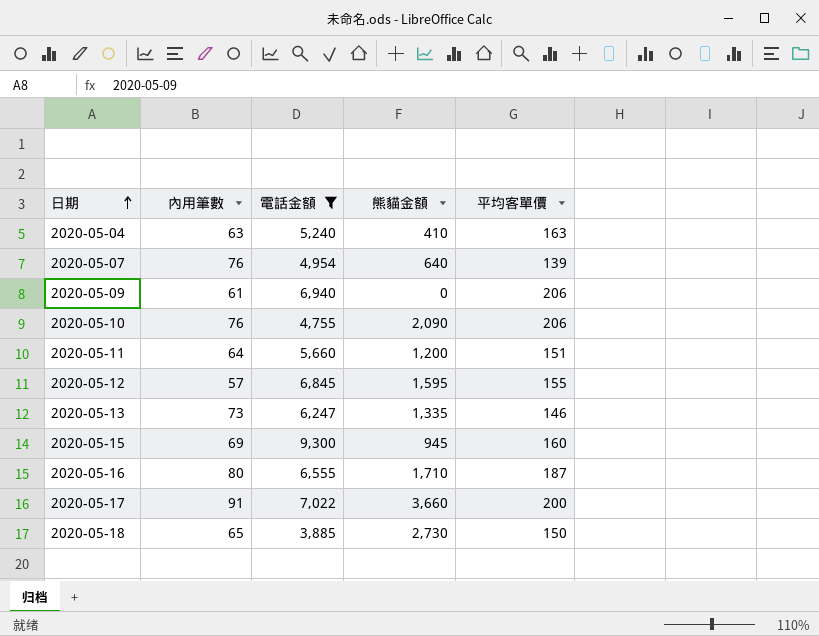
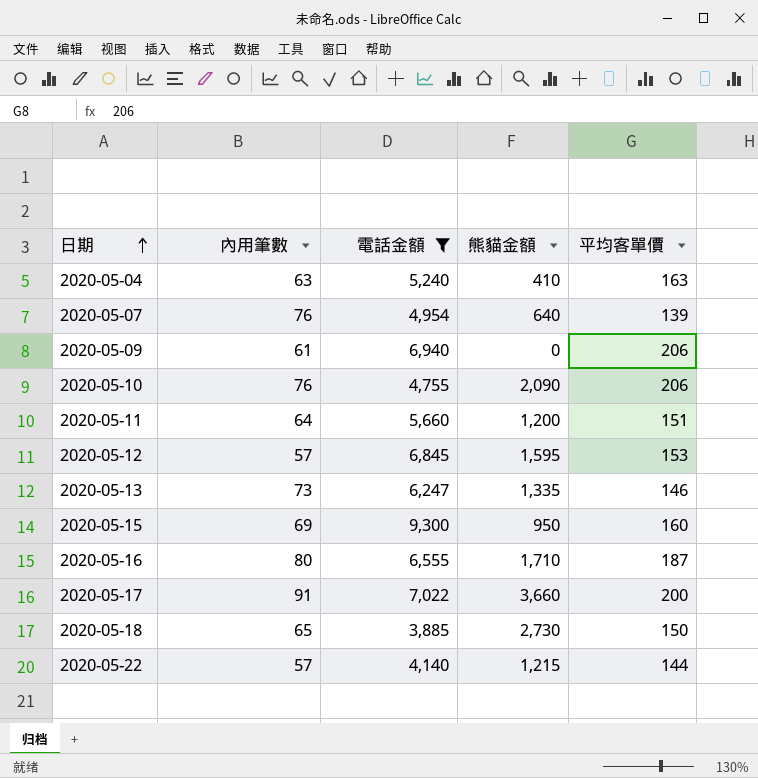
2020-05-12 | 平均客單價: 155 -> 153
2020-05-15 | 熊貓金額: 945 -> 950
row 2020-05-22: none -> 57 | 4,140 | 1,215 | 144

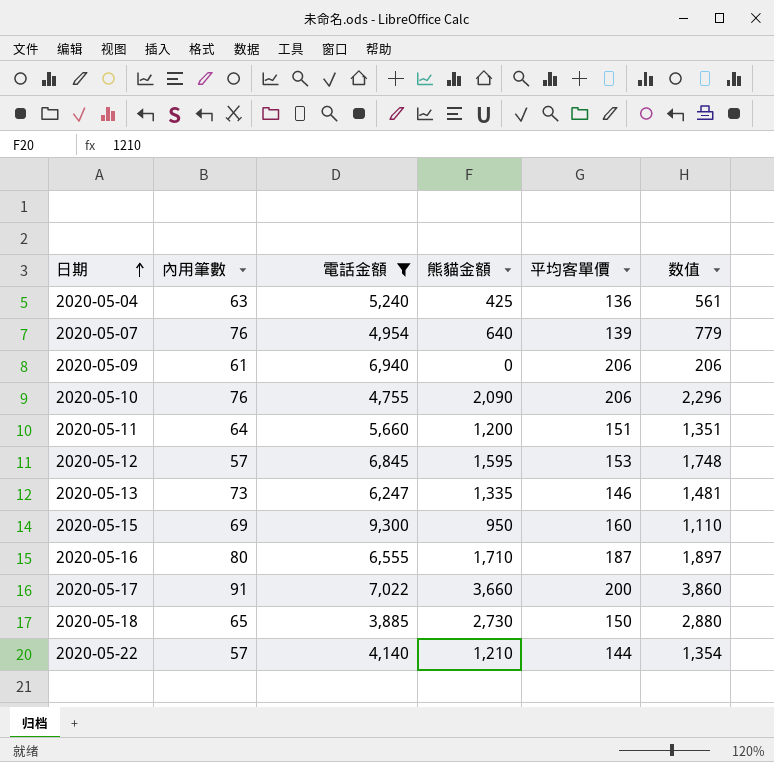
column 数值 | formula: none -> [熊貓金額] + [平均客單價]
2020-05-04 | 熊貓金額: 410 -> 425
2020-05-04 | 平均客單價: 163 -> 136
2020-05-22 | 熊貓金額: 1,215 -> 1,210

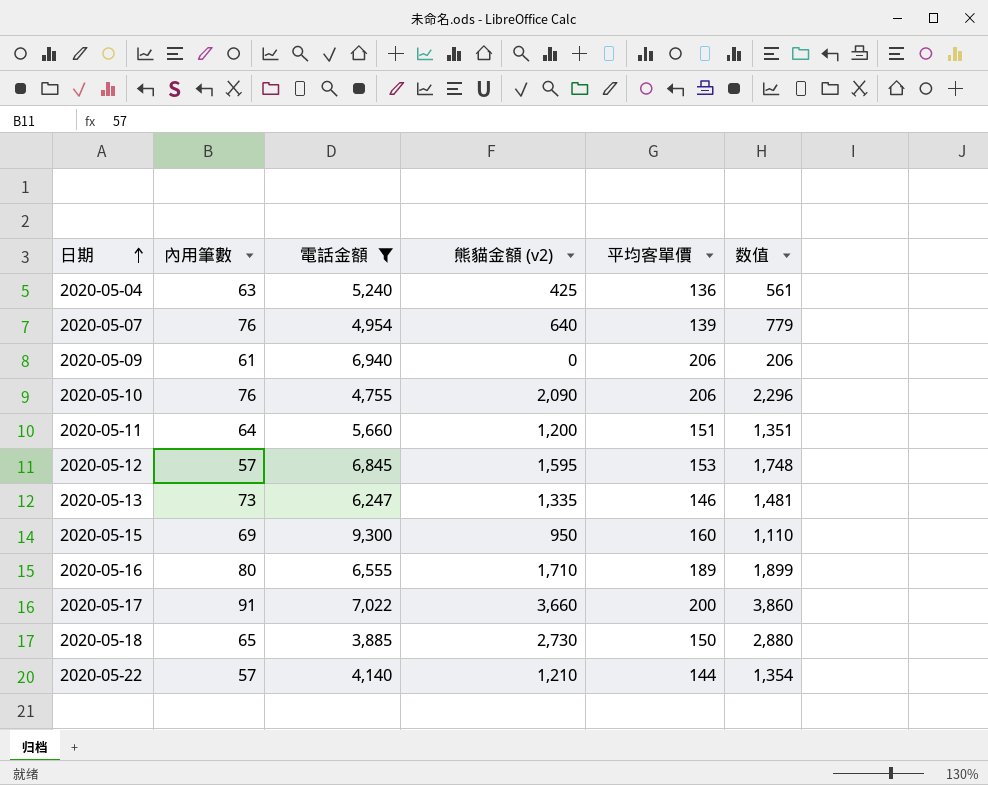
column name: 熊貓金額 -> 熊貓金額 (v2)
2020-05-16 | 平均客單價: 187 -> 189
2020-05-16 | 数值: 1,897 -> 1,899

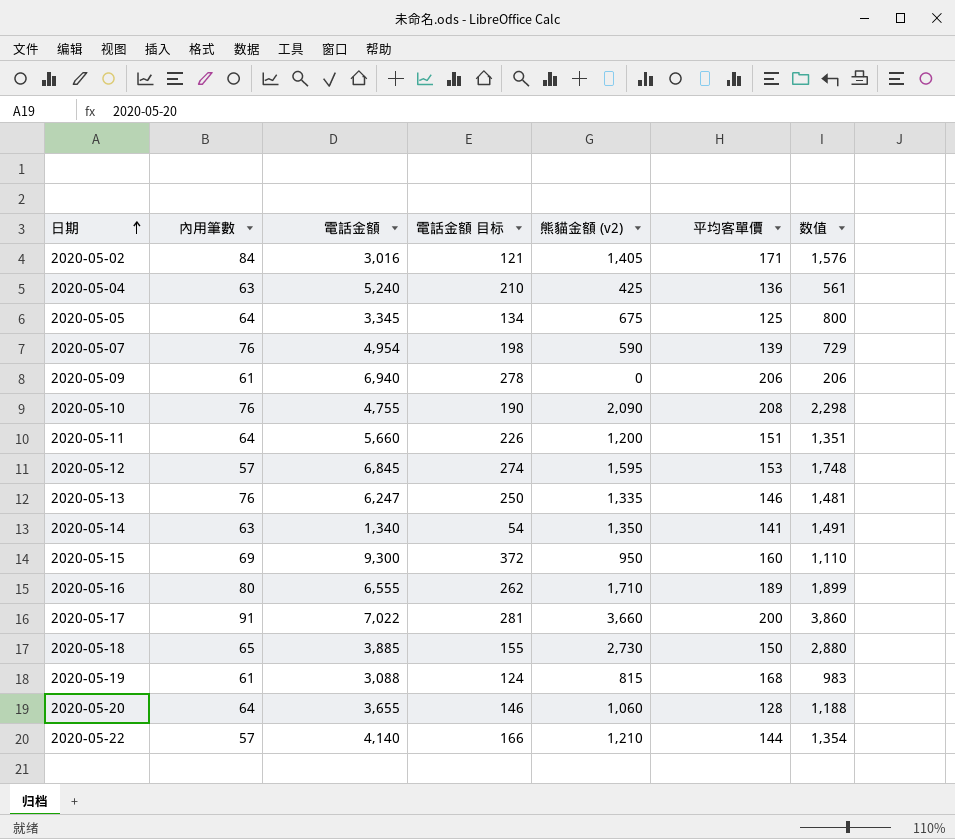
filter: 電話金額 >= 3,885 -> none
column 電話金額 目标 | formula: none -> [電話金額] * 0.04
2020-05-07 | 熊貓金額 (v2): 640 -> 590
2020-05-07 | 数值: 779 -> 729
2020-05-10 | 平均客單價: 206 -> 208
2020-05-10 | 数值: 2,296 -> 2,298
2020-05-13 | 內用筆數: 73 -> 76

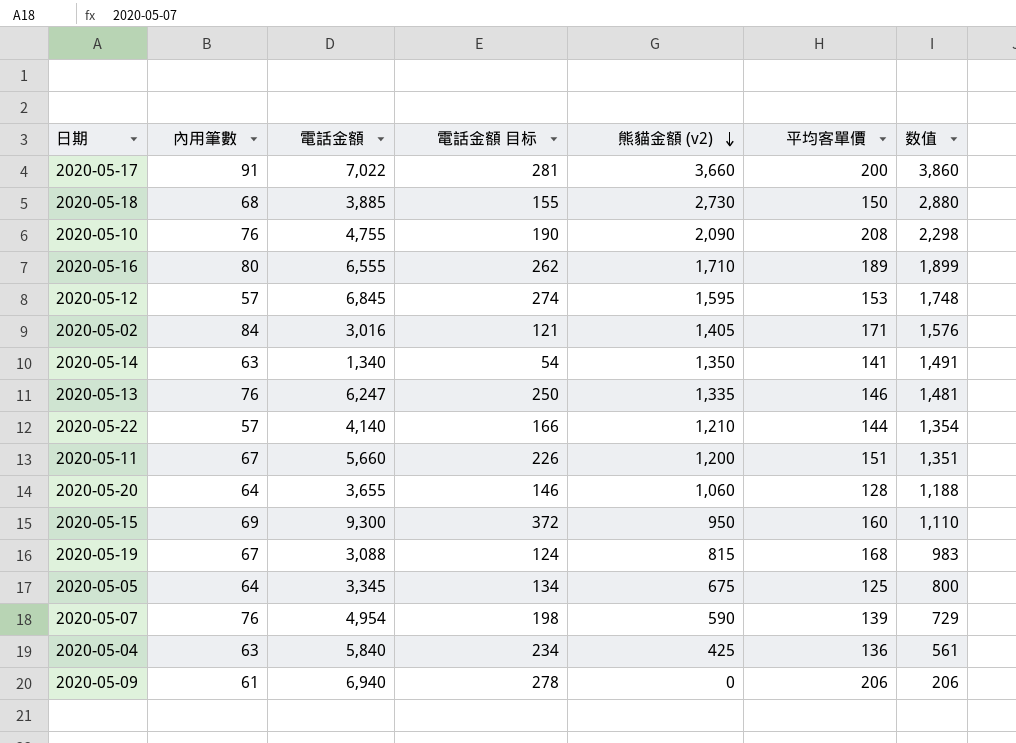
row order: 日期 ascending -> 熊貓金額 (v2) descending
2020-05-18 | 內用筆數: 65 -> 68
2020-05-11 | 內用筆數: 64 -> 67
2020-05-19 | 內用筆數: 61 -> 67
2020-05-04 | 電話金額: 5,240 -> 5,840
2020-05-04 | 電話金額 目标: 210 -> 234

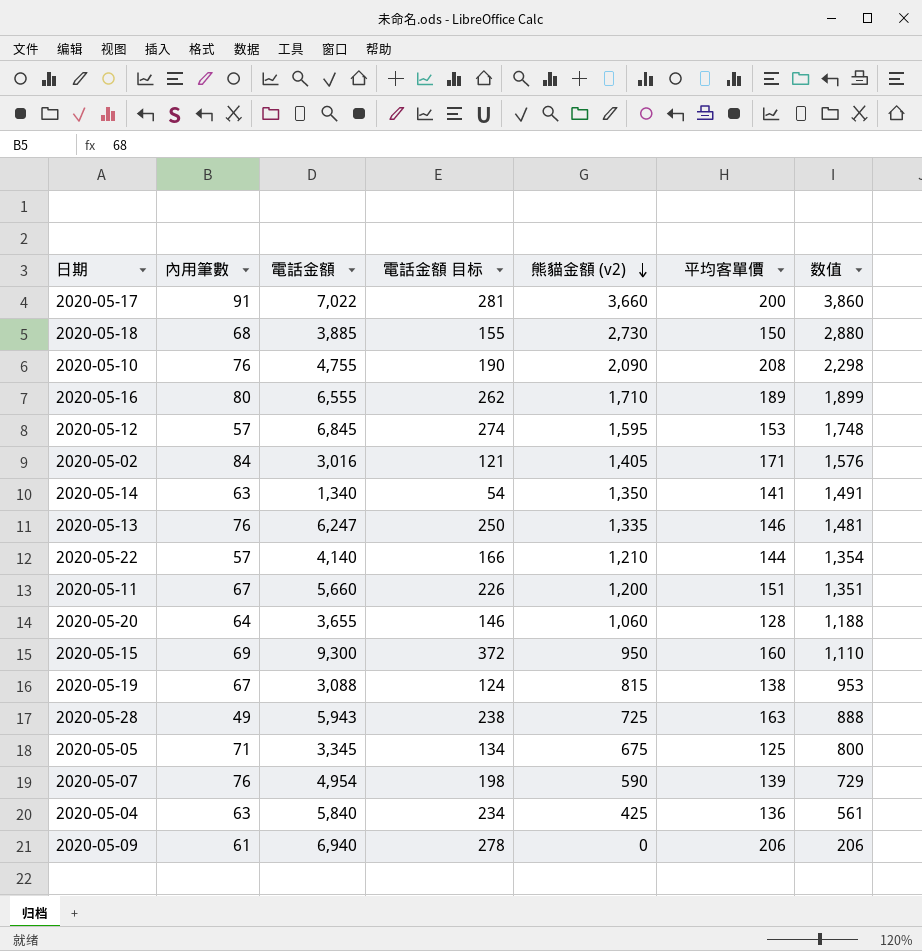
2020-05-19 | 平均客單價: 168 -> 138
2020-05-19 | 数值: 983 -> 953
row 2020-05-28: none -> 49 | 5,943 | 238 | 725 | 163 | 888
2020-05-05 | 內用筆數: 64 -> 71

